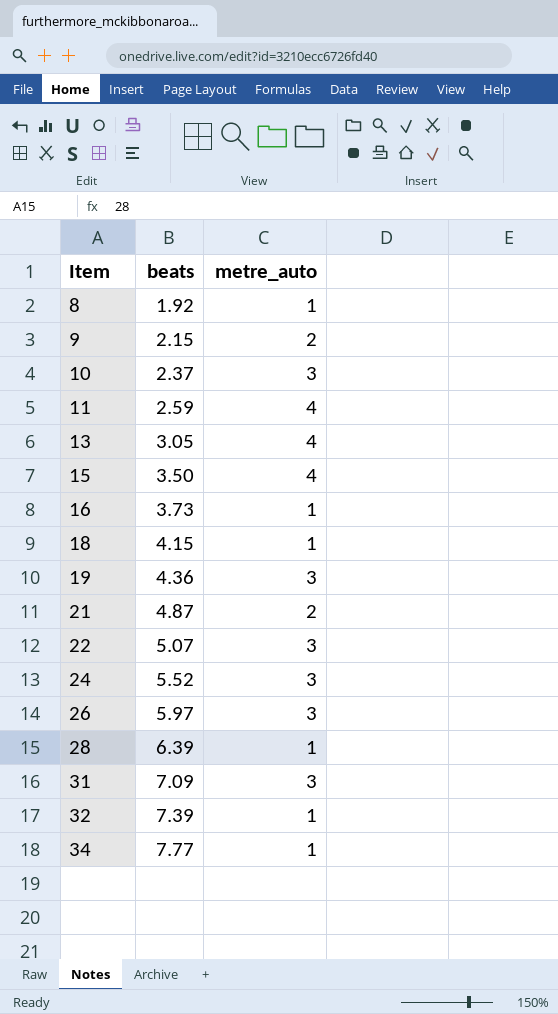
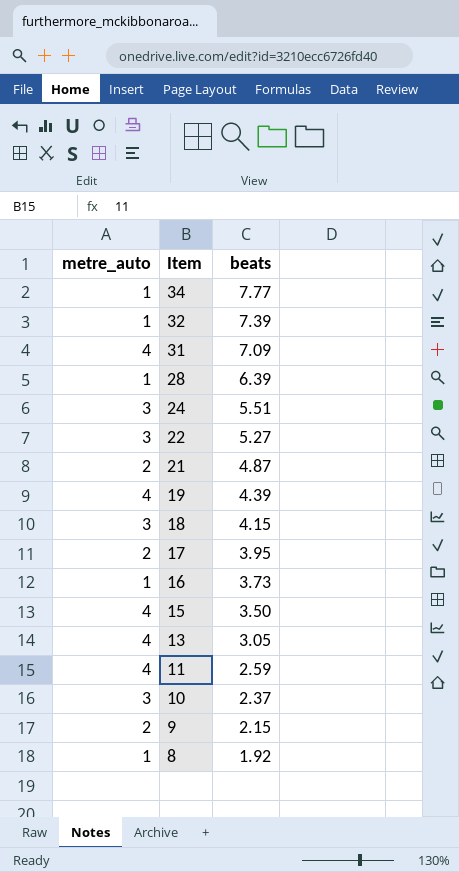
row order: Item ascending -> Item descending
column metre_auto | position: 3 -> 1
row 26: 5.97 | 3 -> none
31 | metre_auto: 3 -> 4
24 | beats: 5.52 -> 5.51
22 | beats: 5.07 -> 5.27
19 | metre_auto: 3 -> 4
19 | beats: 4.36 -> 4.39
18 | metre_auto: 1 -> 3
row 17: none -> 2 | 3.95

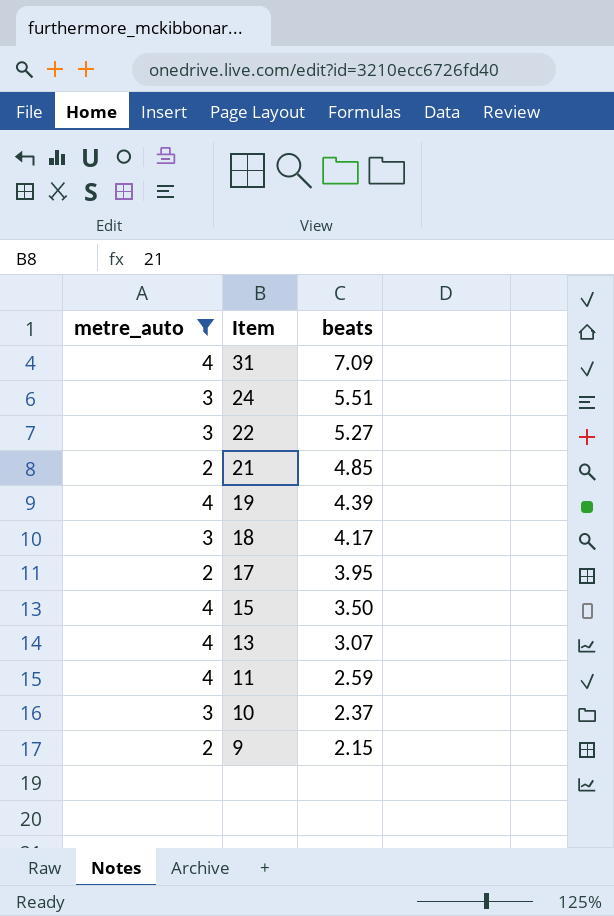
filter: none -> metre_auto != 1
21 | beats: 4.87 -> 4.85
18 | beats: 4.15 -> 4.17
13 | beats: 3.05 -> 3.07

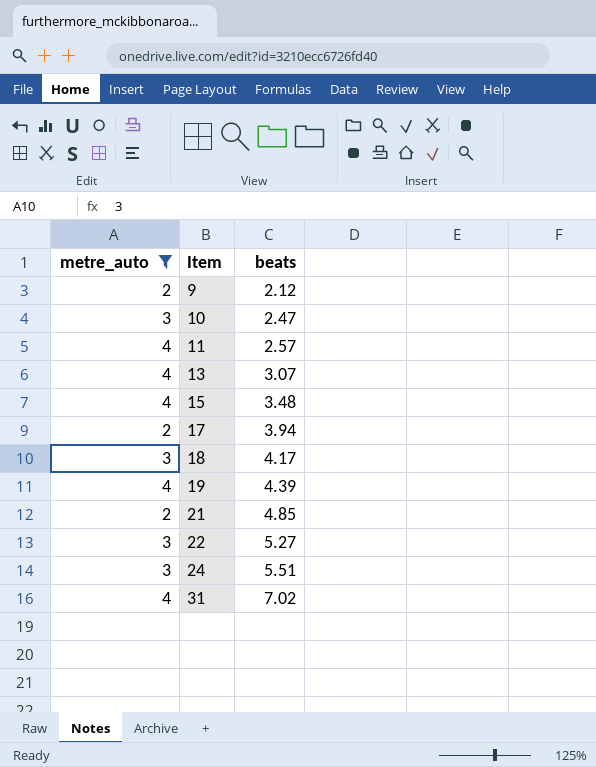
row order: Item descending -> Item ascending
9 | beats: 2.15 -> 2.12
10 | beats: 2.37 -> 2.47
11 | beats: 2.59 -> 2.57
15 | beats: 3.50 -> 3.48
17 | beats: 3.95 -> 3.94
31 | beats: 7.09 -> 7.02

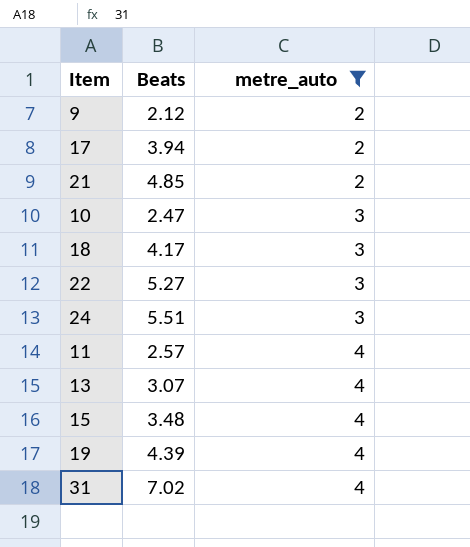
row order: Item ascending -> metre_auto ascending
column name: beats -> Beats
column metre_auto | position: 1 -> 3

